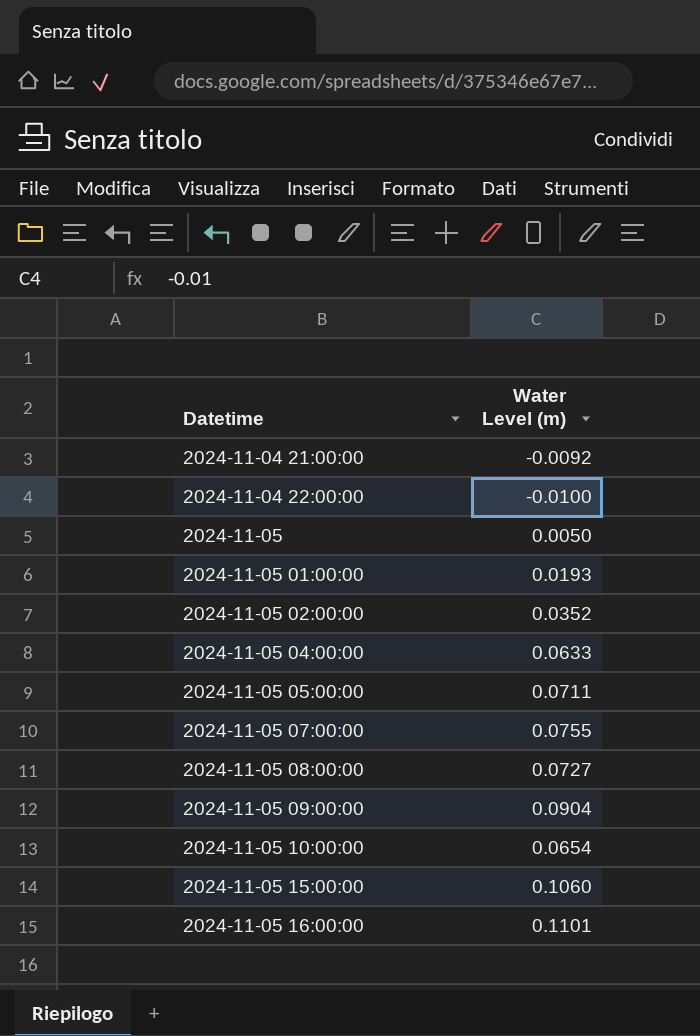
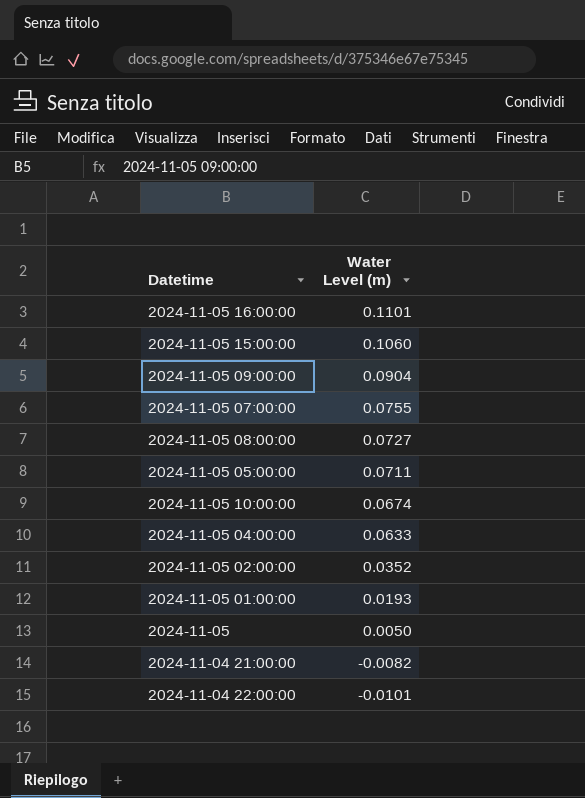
row order: Datetime ascending -> Water Level (m) descending
2024-11-05 10:00:00 | Water Level (m): 0.0654 -> 0.0674
2024-11-04 21:00:00 | Water Level (m): -0.0092 -> -0.0082
2024-11-04 22:00:00 | Water Level (m): -0.0100 -> -0.0101

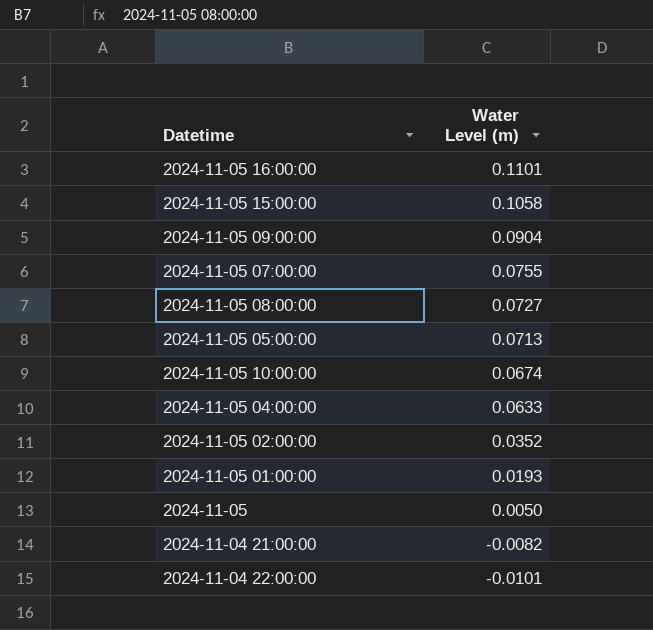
2024-11-05 15:00:00 | Water Level (m): 0.1060 -> 0.1058
2024-11-05 05:00:00 | Water Level (m): 0.0711 -> 0.0713

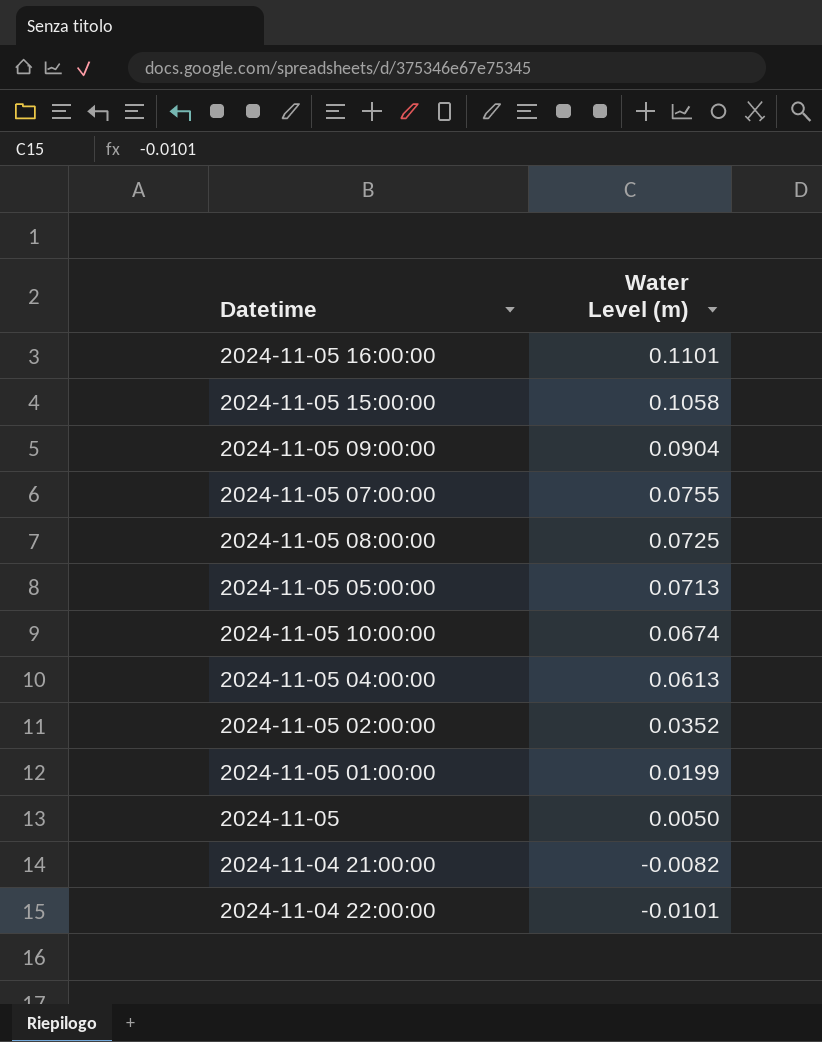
2024-11-05 08:00:00 | Water Level (m): 0.0727 -> 0.0725
2024-11-05 04:00:00 | Water Level (m): 0.0633 -> 0.0613
2024-11-05 01:00:00 | Water Level (m): 0.0193 -> 0.0199

